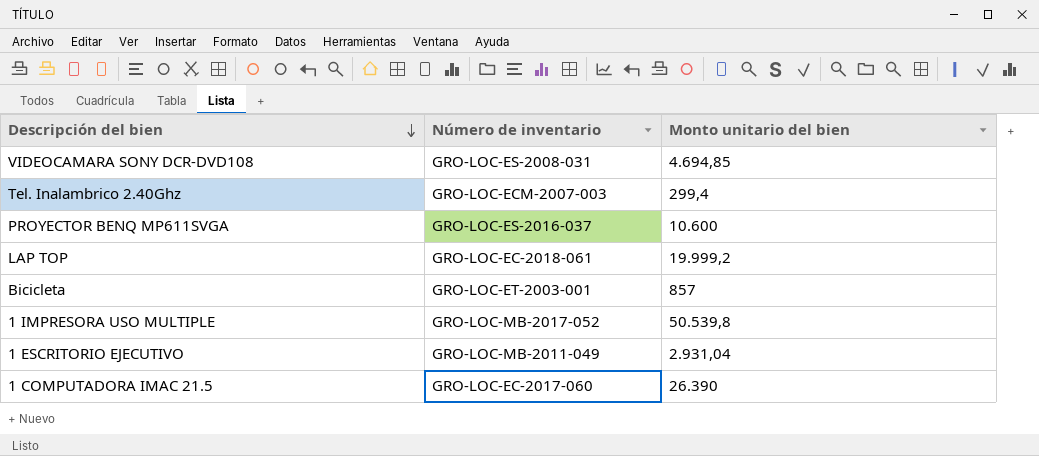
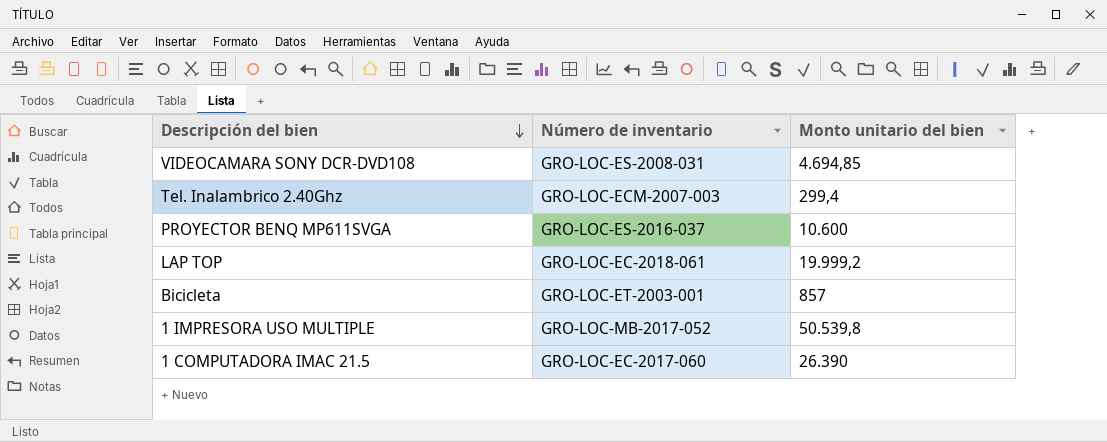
row 1 ESCRITORIO EJECUTIVO: GRO-LOC-MB-2011-049 | 2.931,04 -> none

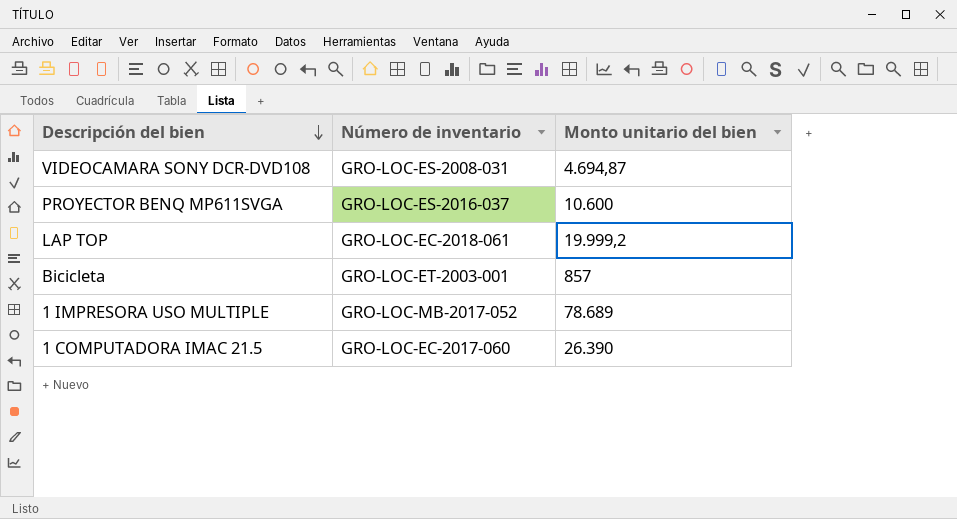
row Tel. Inalambrico 2.40Ghz: GRO-LOC-ECM-2007-003 | 299,4 -> none
VIDEOCAMARA SONY DCR-DVD108 | Monto unitario del bien: 4.694,85 -> 4.694,87
1 IMPRESORA USO MULTIPLE | Monto unitario del bien: 50.539,8 -> 78.689

